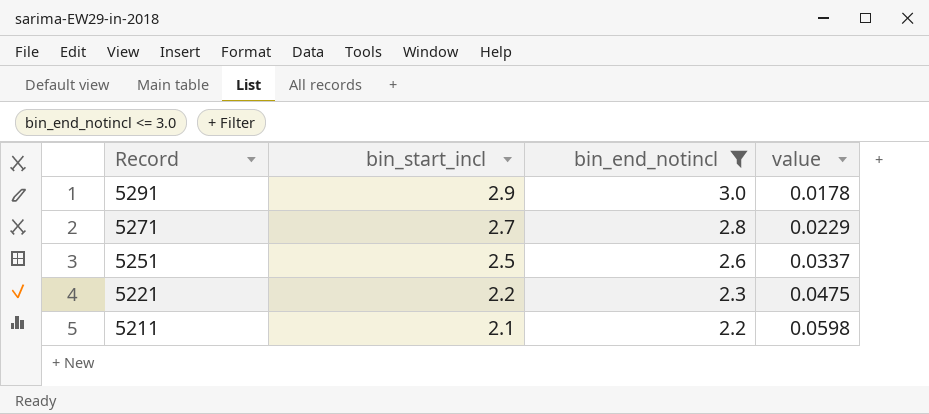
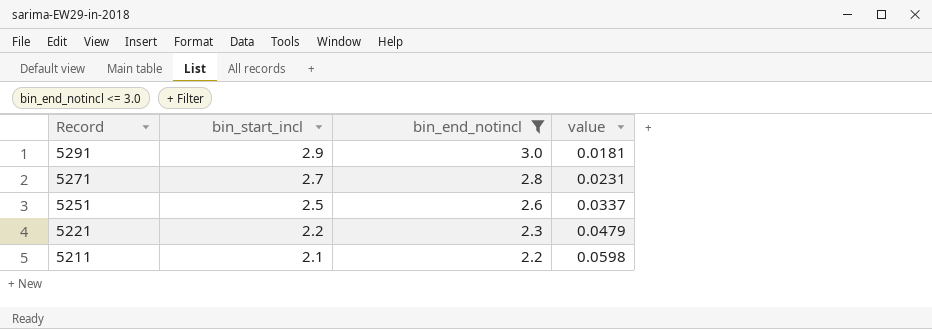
5291 | value: 0.0178 -> 0.0181
5271 | value: 0.0229 -> 0.0231
5221 | value: 0.0475 -> 0.0479

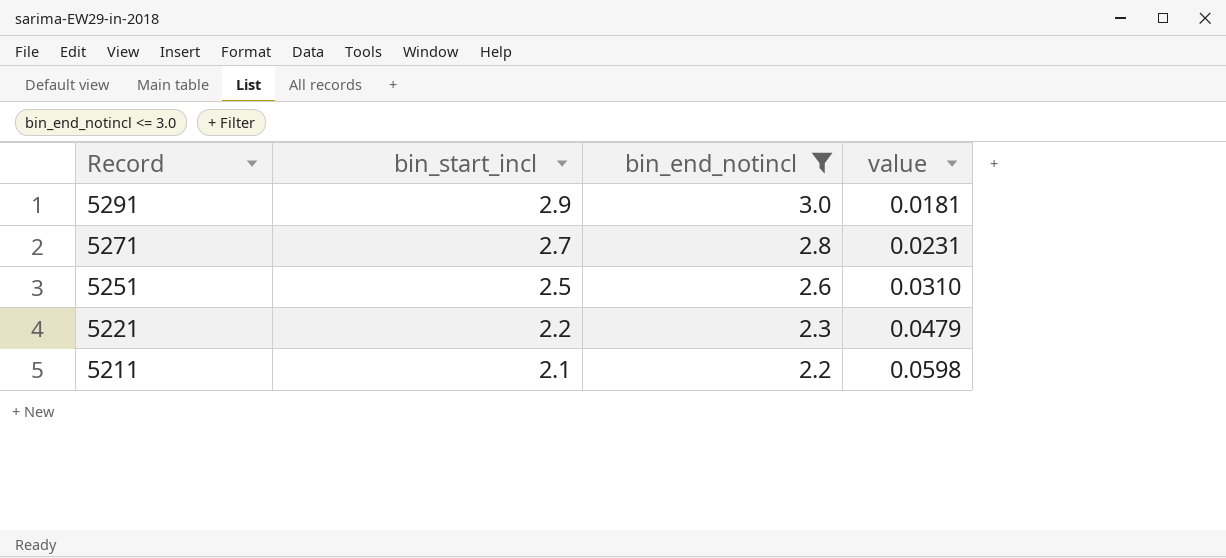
5251 | value: 0.0337 -> 0.0310

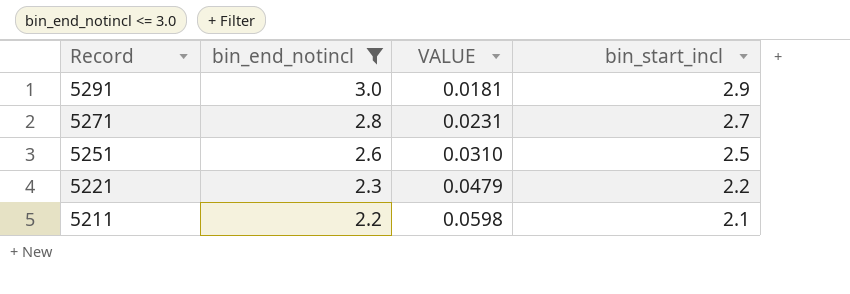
column name: value -> VALUE
column bin_start_incl | position: 2 -> 4

